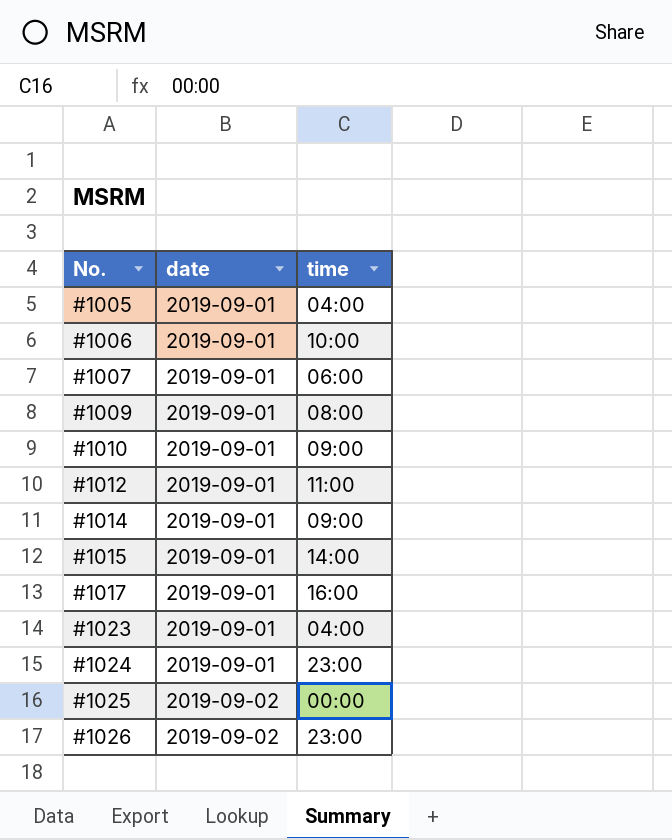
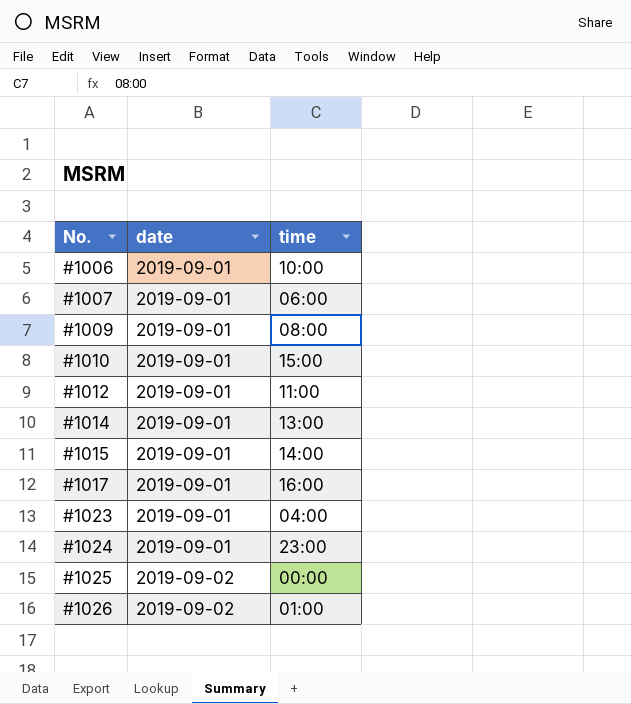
row #1005: 2019-09-01 | 04:00 -> none
#1010 | time: 09:00 -> 15:00
#1014 | time: 09:00 -> 13:00
#1026 | time: 23:00 -> 01:00

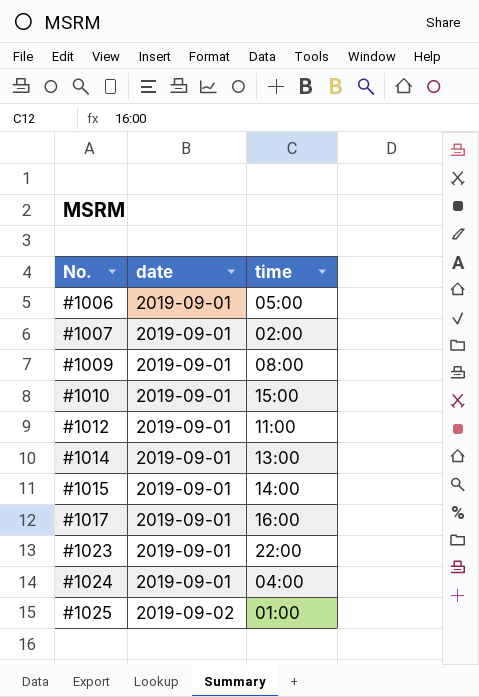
row #1026: 2019-09-02 | 01:00 -> none
#1006 | time: 10:00 -> 05:00
#1007 | time: 06:00 -> 02:00
#1023 | time: 04:00 -> 22:00
#1024 | time: 23:00 -> 04:00
#1025 | time: 00:00 -> 01:00

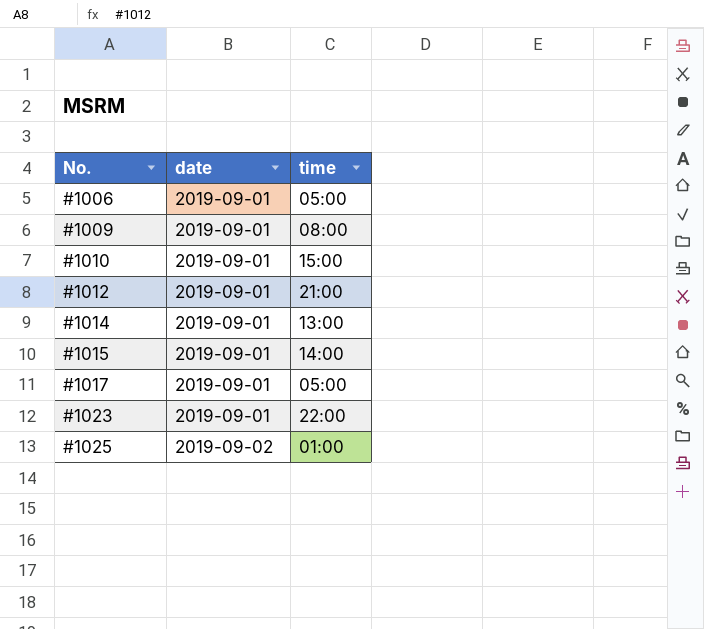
row #1007: 2019-09-01 | 02:00 -> none
row #1024: 2019-09-01 | 04:00 -> none
#1012 | time: 11:00 -> 21:00
#1017 | time: 16:00 -> 05:00

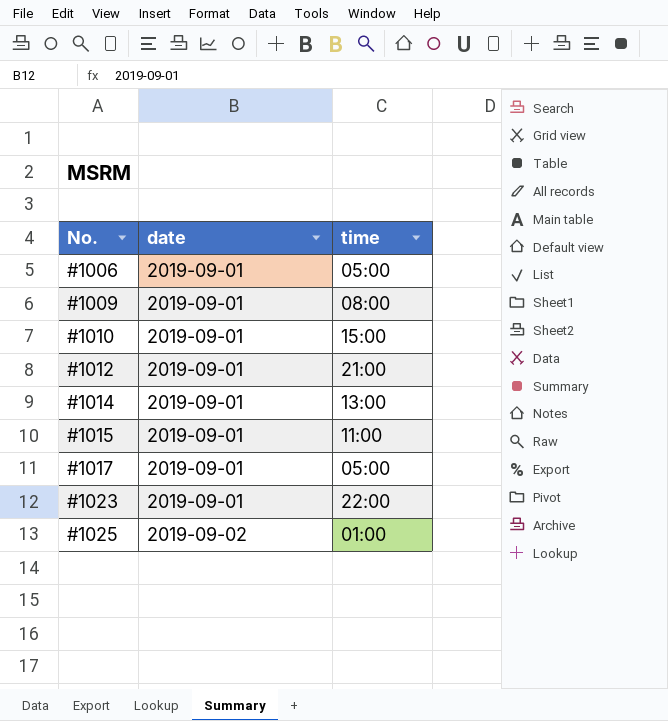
#1015 | time: 14:00 -> 11:00

